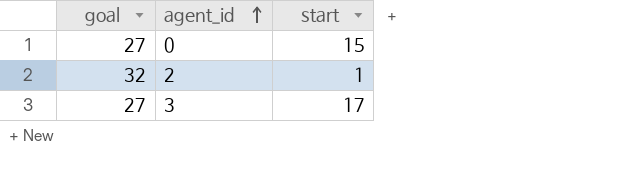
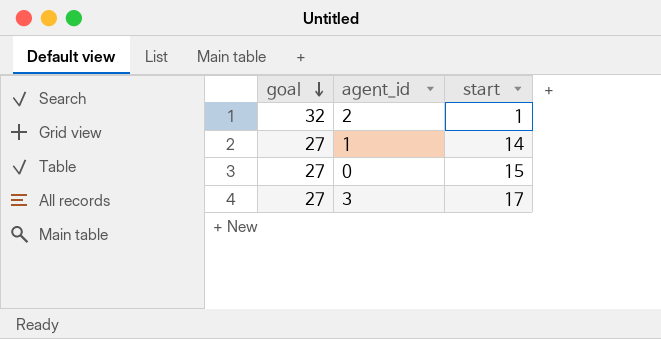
row order: agent_id ascending -> goal descending
row 1: none -> 27 | 14

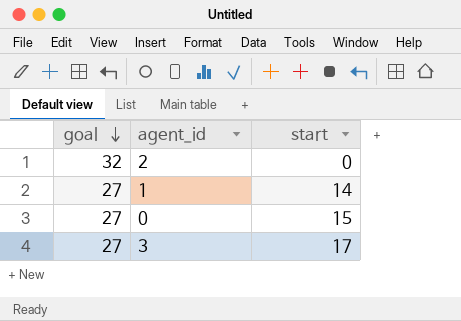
2 | start: 1 -> 0

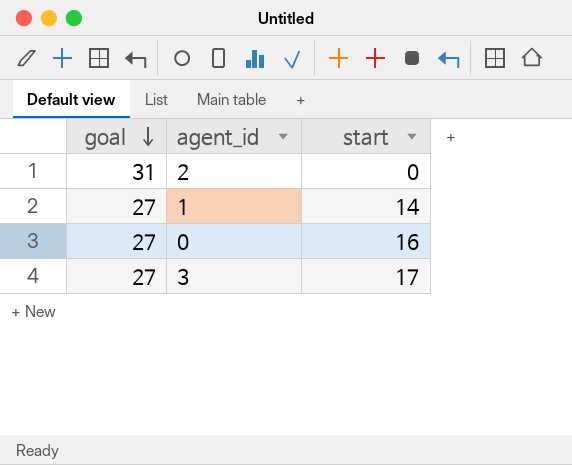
2 | goal: 32 -> 31
0 | start: 15 -> 16

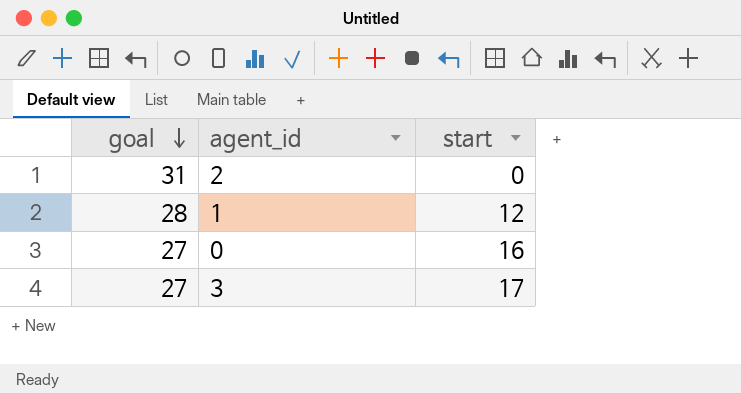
1 | goal: 27 -> 28
1 | start: 14 -> 12

